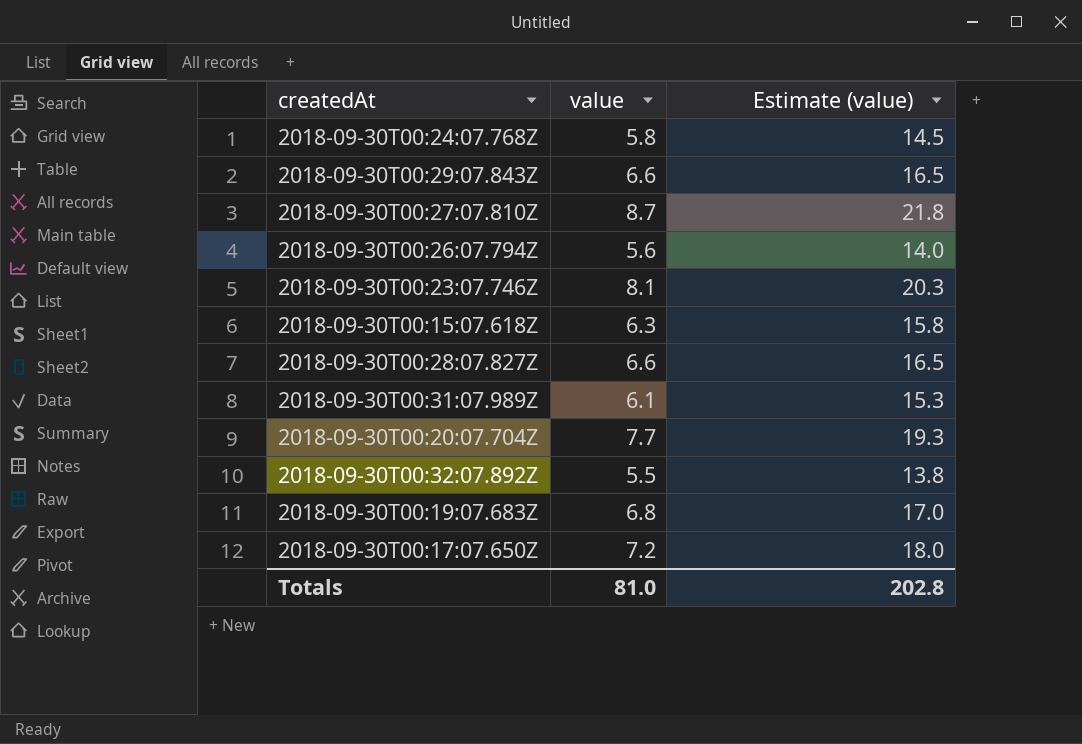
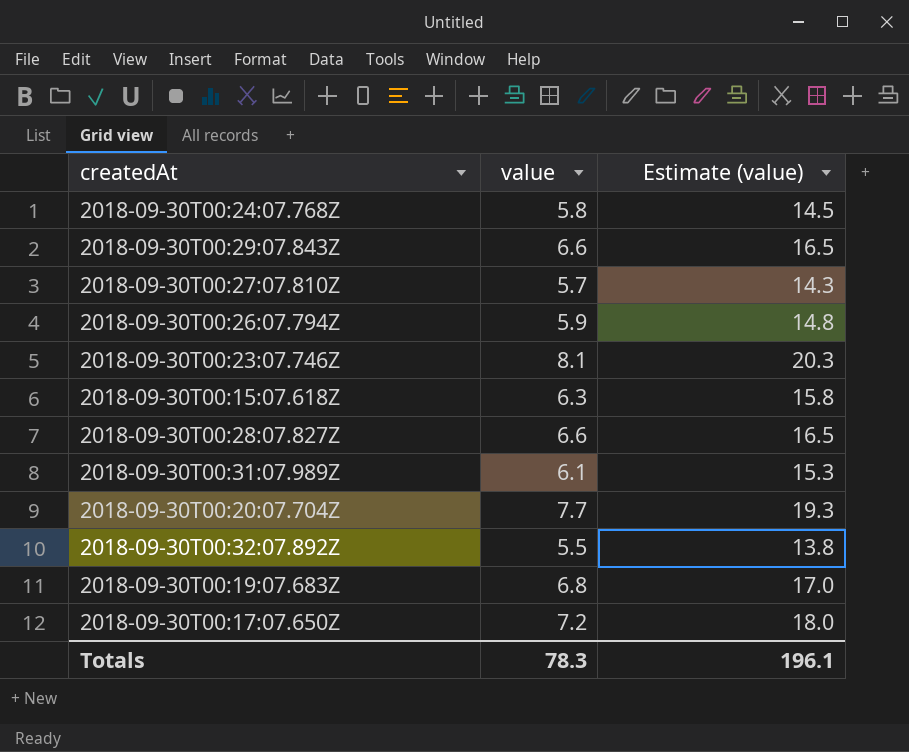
2018-09-30T00:27:07.810Z | value: 8.7 -> 5.7
2018-09-30T00:27:07.810Z | Estimate (value): 21.8 -> 14.3
2018-09-30T00:26:07.794Z | value: 5.6 -> 5.9
2018-09-30T00:26:07.794Z | Estimate (value): 14.0 -> 14.8
Totals | value: 81.0 -> 78.3
Totals | Estimate (value): 202.8 -> 196.1

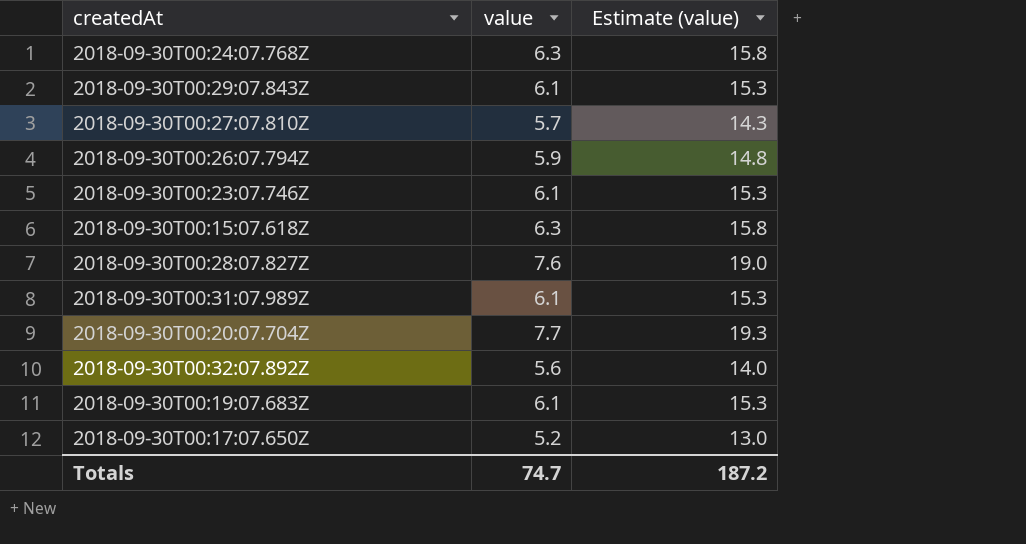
2018-09-30T00:24:07.768Z | value: 5.8 -> 6.3
2018-09-30T00:24:07.768Z | Estimate (value): 14.5 -> 15.8
2018-09-30T00:29:07.843Z | value: 6.6 -> 6.1
2018-09-30T00:29:07.843Z | Estimate (value): 16.5 -> 15.3
2018-09-30T00:23:07.746Z | value: 8.1 -> 6.1
2018-09-30T00:23:07.746Z | Estimate (value): 20.3 -> 15.3
2018-09-30T00:28:07.827Z | value: 6.6 -> 7.6
2018-09-30T00:28:07.827Z | Estimate (value): 16.5 -> 19.0
2018-09-30T00:32:07.892Z | value: 5.5 -> 5.6
2018-09-30T00:32:07.892Z | Estimate (value): 13.8 -> 14.0
2018-09-30T00:19:07.683Z | value: 6.8 -> 6.1
2018-09-30T00:19:07.683Z | Estimate (value): 17.0 -> 15.3
2018-09-30T00:17:07.650Z | value: 7.2 -> 5.2
2018-09-30T00:17:07.650Z | Estimate (value): 18.0 -> 13.0
Totals | value: 78.3 -> 74.7
Totals | Estimate (value): 196.1 -> 187.2

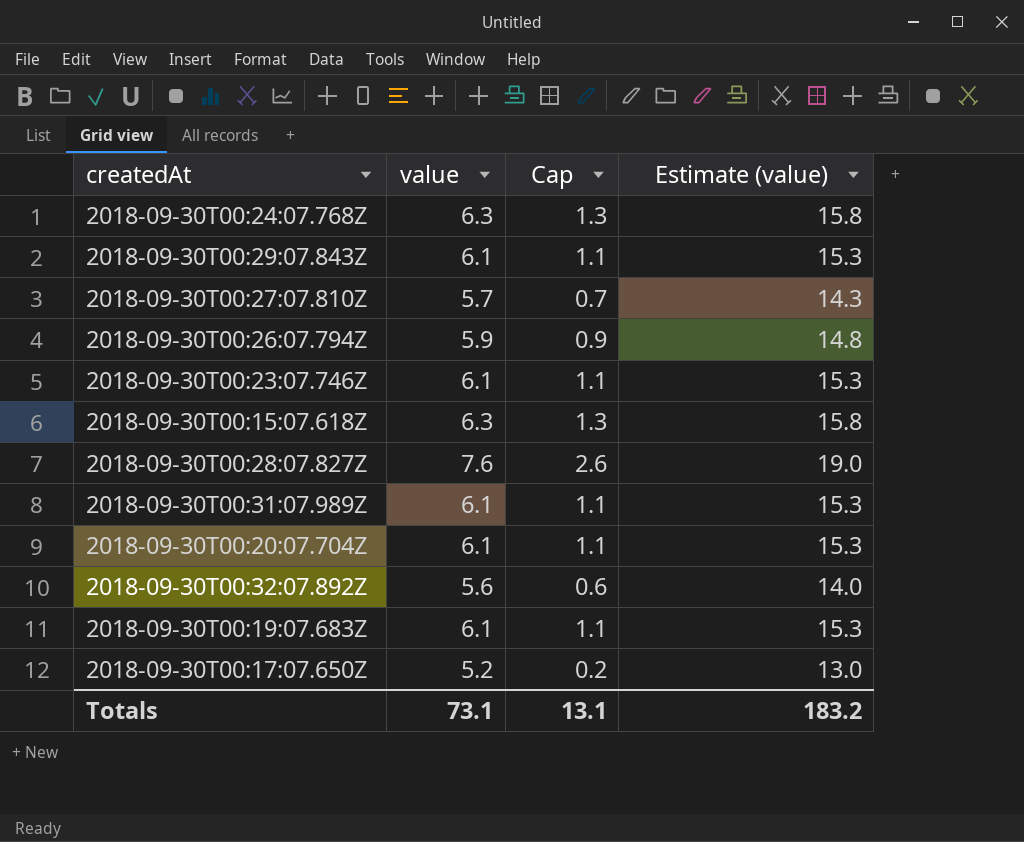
column Cap | formula: none -> [value] - 5
2018-09-30T00:20:07.704Z | value: 7.7 -> 6.1
2018-09-30T00:20:07.704Z | Estimate (value): 19.3 -> 15.3
Totals | value: 74.7 -> 73.1
Totals | Estimate (value): 187.2 -> 183.2

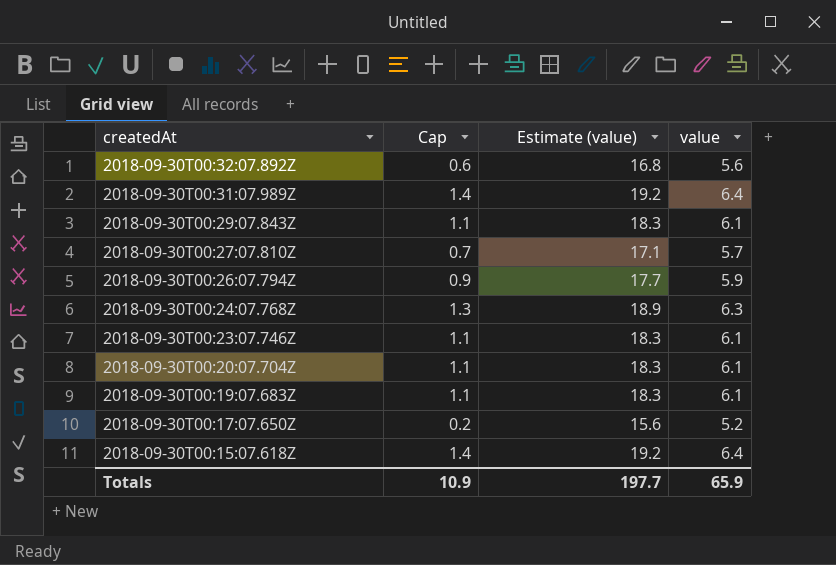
row order: none -> createdAt descending
column Estimate (value) | formula: [value] * 2.5 -> [value] * 3
column value | position: 2 -> 4
row 2018-09-30T00:28:07.827Z: 7.6 | 2.6 | 19.0 -> none
2018-09-30T00:31:07.989Z | Cap: 1.1 -> 1.4
2018-09-30T00:31:07.989Z | value: 6.1 -> 6.4
2018-09-30T00:15:07.618Z | Cap: 1.3 -> 1.4
2018-09-30T00:15:07.618Z | value: 6.3 -> 6.4
Totals | Cap: 13.1 -> 10.9
Totals | Estimate (value): 183.2 -> 197.7
Totals | value: 73.1 -> 65.9

